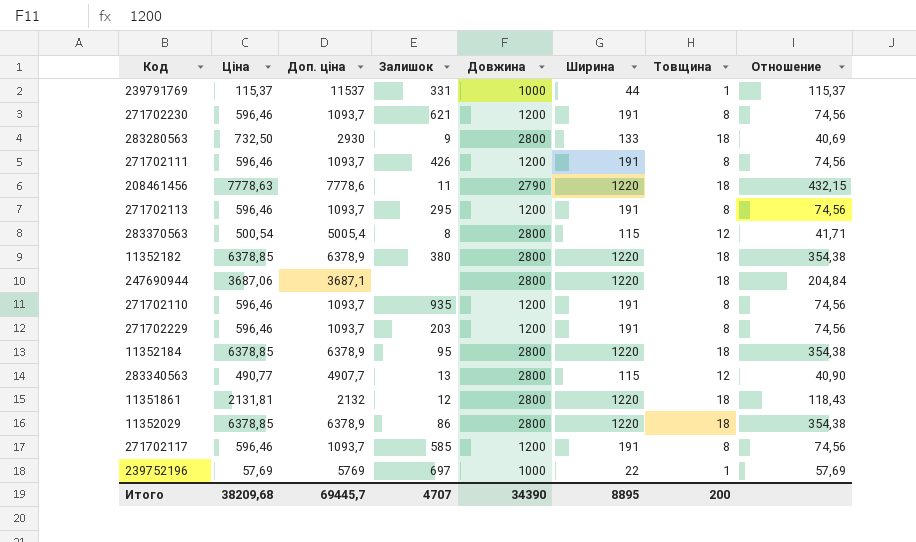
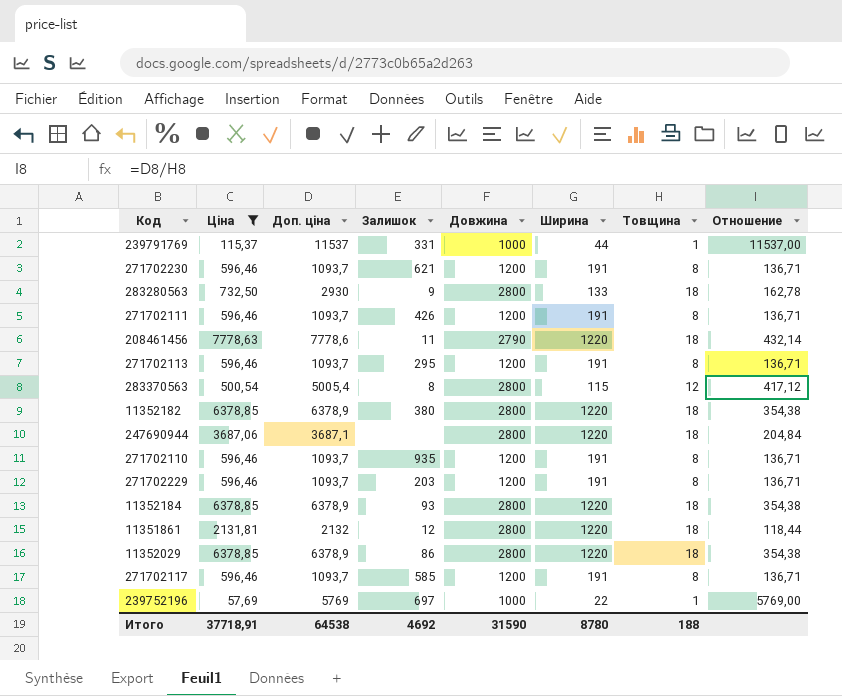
filter: none -> Ціна != 490,77
column Отношение | formula: [Ціна] / [Товщина] -> [Доп. ціна] / [Товщина]
11352184 | Залишок: 95 -> 93
Итого | Ціна: 38209,68 -> 37718,91
Итого | Доп. ціна: 69445,7 -> 64538
Итого | Залишок: 4707 -> 4692
Итого | Довжина: 34390 -> 31590
Итого | Ширина: 8895 -> 8780
Итого | Товщина: 200 -> 188

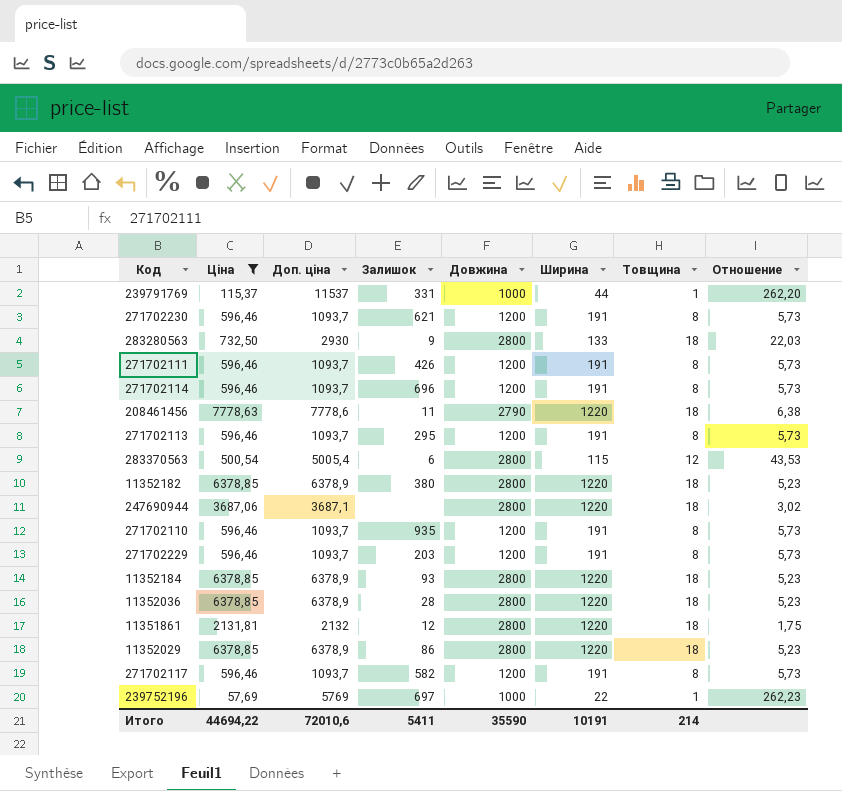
column Отношение | formula: [Доп. ціна] / [Товщина] -> [Доп. ціна] / [Ширина]
row 271702114: none -> 596,46 | 1093,7 | 696 | 1200 | 191 | 8 | 5,73
283370563 | Залишок: 8 -> 6
row 11352036: none -> 6378,85 | 6378,9 | 28 | 2800 | 1220 | 18 | 5,23
271702117 | Залишок: 585 -> 582
Итого | Ціна: 37718,91 -> 44694,22
Итого | Доп. ціна: 64538 -> 72010,6
Итого | Залишок: 4692 -> 5411
Итого | Довжина: 31590 -> 35590
Итого | Ширина: 8780 -> 10191
Итого | Товщина: 188 -> 214

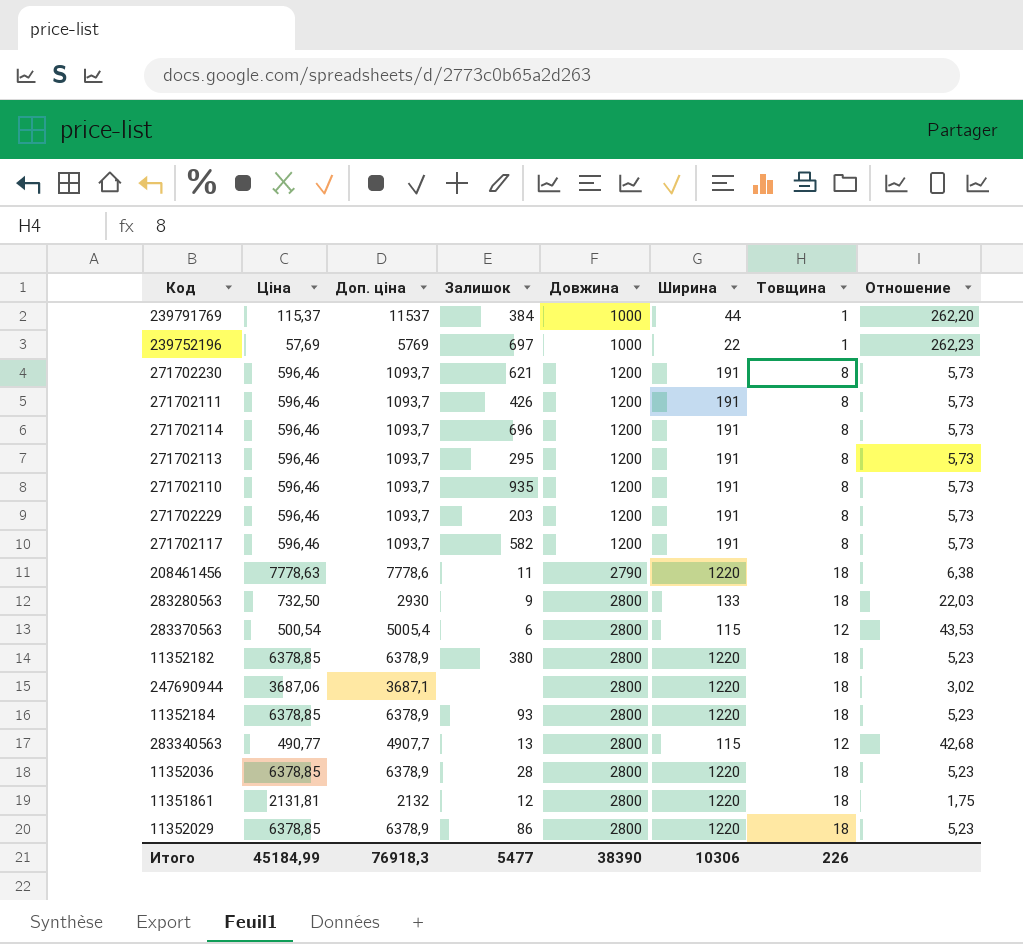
filter: Ціна != 490,77 -> none
row order: none -> Довжина ascending
239791769 | Залишок: 331 -> 384
Итого | Ціна: 44694,22 -> 45184,99
Итого | Доп. ціна: 72010,6 -> 76918,3
Итого | Залишок: 5411 -> 5477
Итого | Довжина: 35590 -> 38390
Итого | Ширина: 10191 -> 10306
Итого | Товщина: 214 -> 226

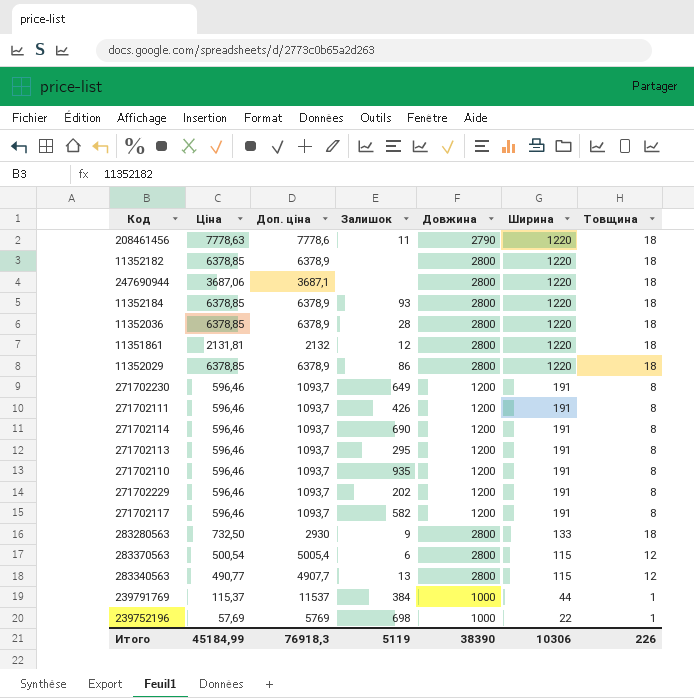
row order: Довжина ascending -> Ширина descending
column Отношение | formula: [Доп. ціна] / [Ширина] -> none
11352182 | Залишок: 380 -> none
271702230 | Залишок: 621 -> 649
271702114 | Залишок: 696 -> 690
271702229 | Залишок: 203 -> 202
239752196 | Залишок: 697 -> 698
Итого | Залишок: 5477 -> 5119

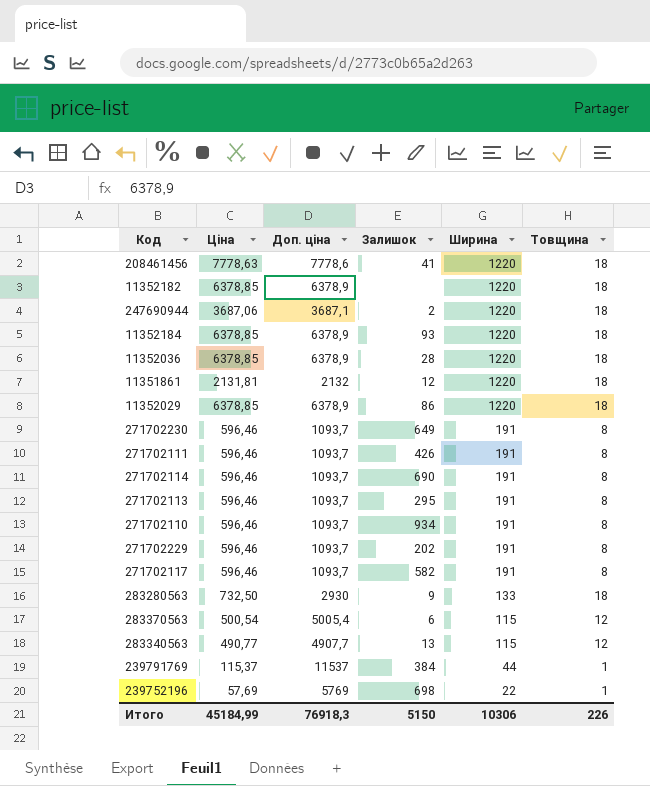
column Довжина | position: 5 -> none
208461456 | Залишок: 11 -> 41
247690944 | Залишок: none -> 2
271702110 | Залишок: 935 -> 934
Итого | Залишок: 5119 -> 5150

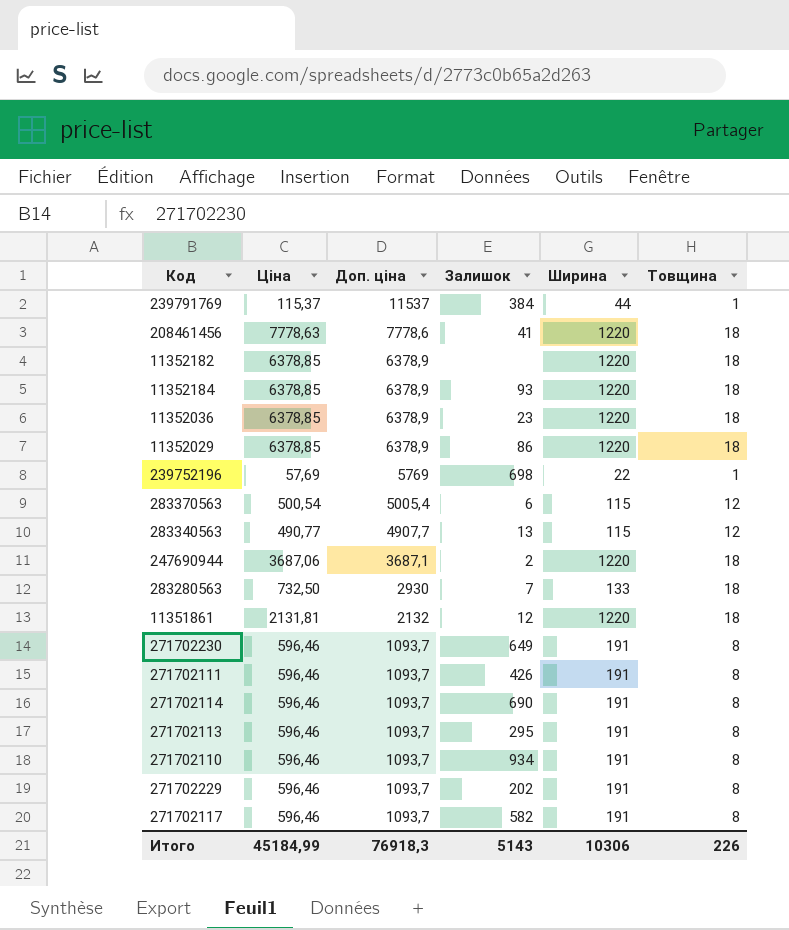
row order: Ширина descending -> Доп. ціна descending
11352036 | Залишок: 28 -> 23
283280563 | Залишок: 9 -> 7
Итого | Залишок: 5150 -> 5143

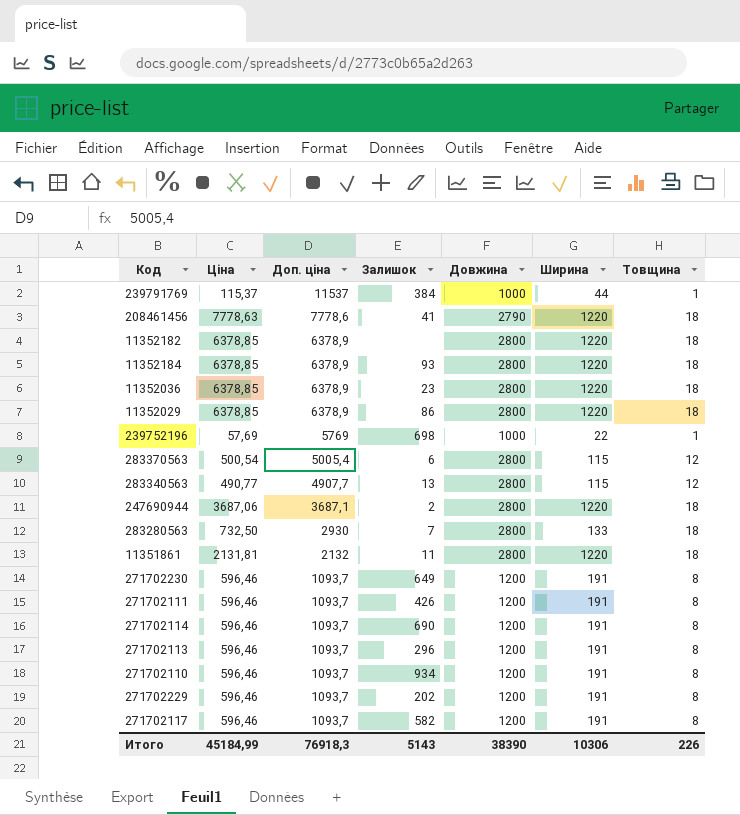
column Довжина | position: none -> 5
11351861 | Залишок: 12 -> 11
271702113 | Залишок: 295 -> 296

